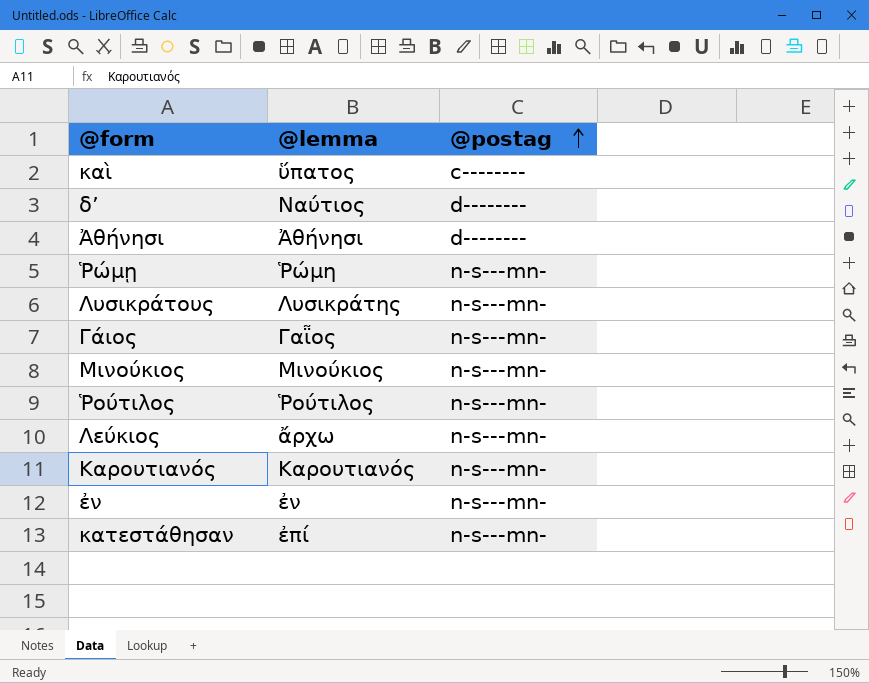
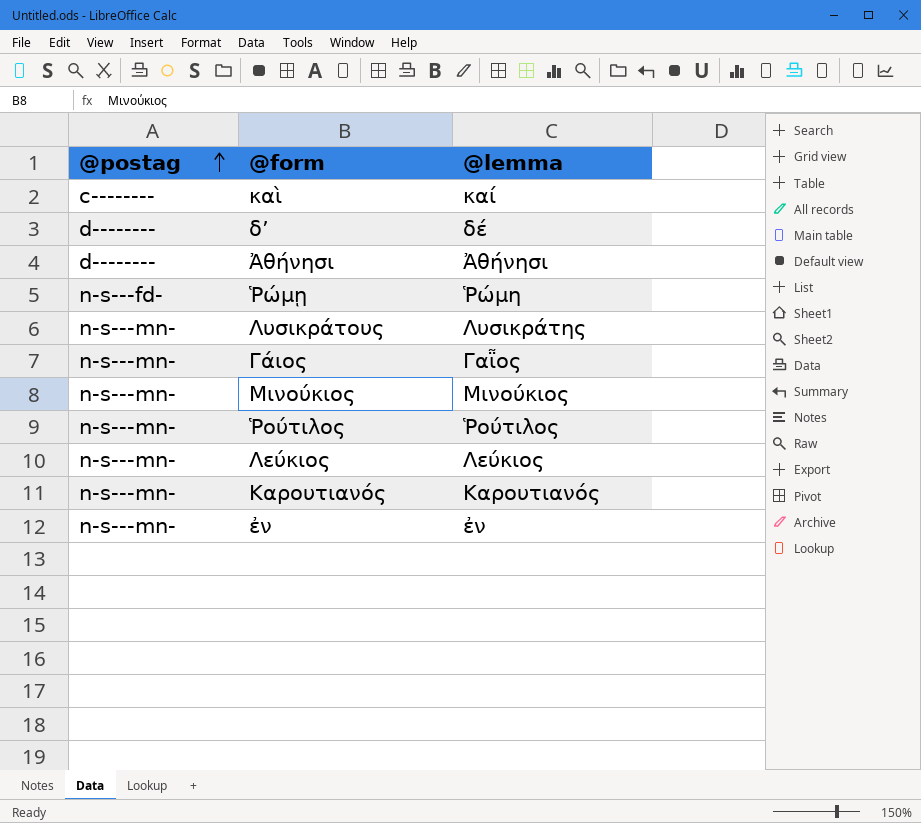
column @postag | position: 3 -> 1
row κατεστάθησαν: ἐπί | n-s---mn- -> none
καὶ | @lemma: ὕπατος -> καί
δʼ | @lemma: Ναύτιος -> δέ
Ῥώμῃ | @postag: n-s---mn- -> n-s---fd-
Λεύκιος | @lemma: ἄρχω -> Λεύκιος

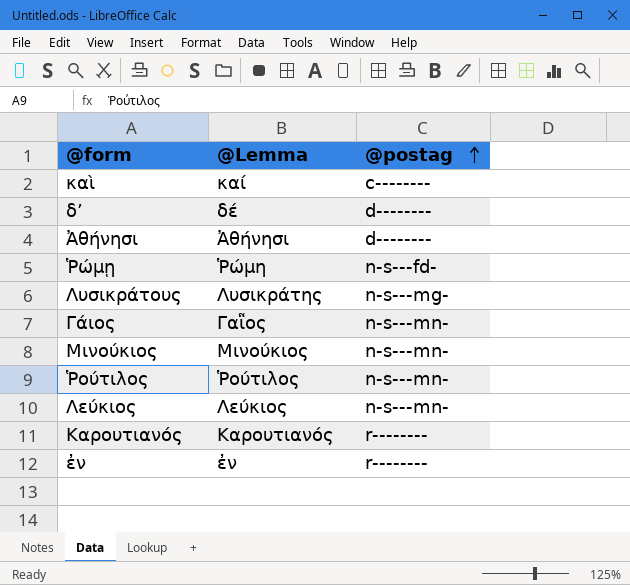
column name: @lemma -> @Lemma
column @postag | position: 1 -> 3
Λυσικράτους | @postag: n-s---mn- -> n-s---mg-
Καρουτιανός | @postag: n-s---mn- -> r--------
ἐν | @postag: n-s---mn- -> r--------

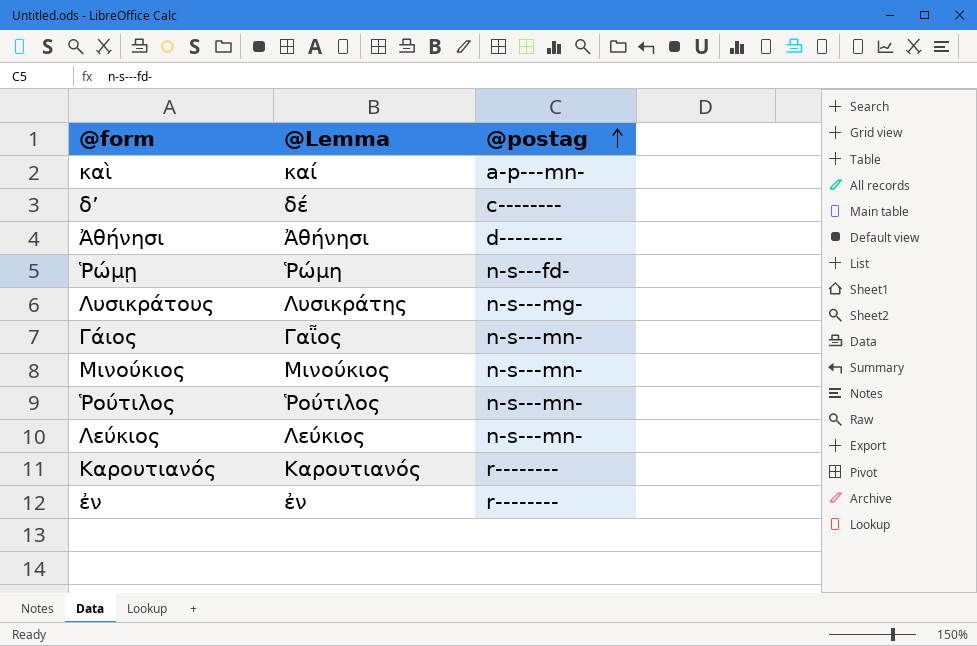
καὶ | @postag: c-------- -> a-p---mn-
δʼ | @postag: d-------- -> c--------

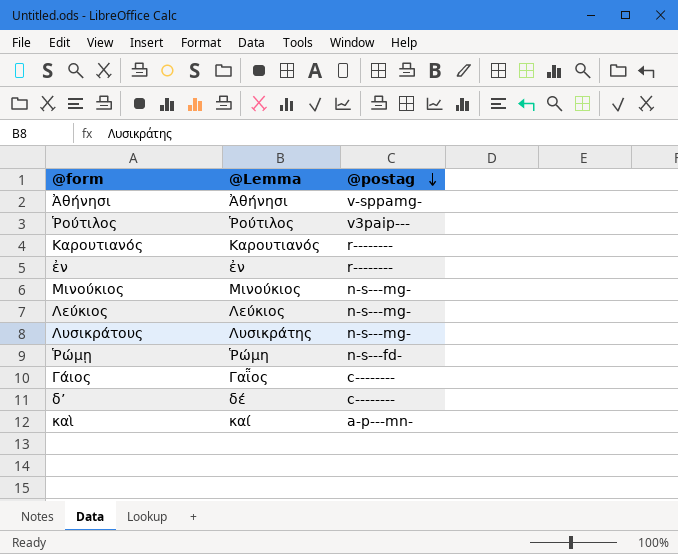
row order: @postag ascending -> @postag descending
Ἀθήνησι | @postag: d-------- -> v-sppamg-
Ῥούτιλος | @postag: n-s---mn- -> v3paip---
Μινούκιος | @postag: n-s---mn- -> n-s---mg-
Λεύκιος | @postag: n-s---mn- -> n-s---mg-
Γάιος | @postag: n-s---mn- -> c--------

